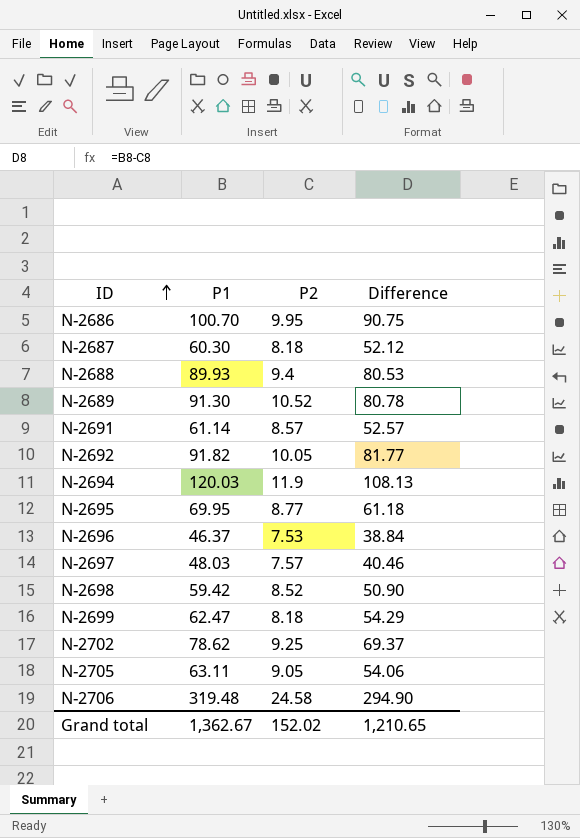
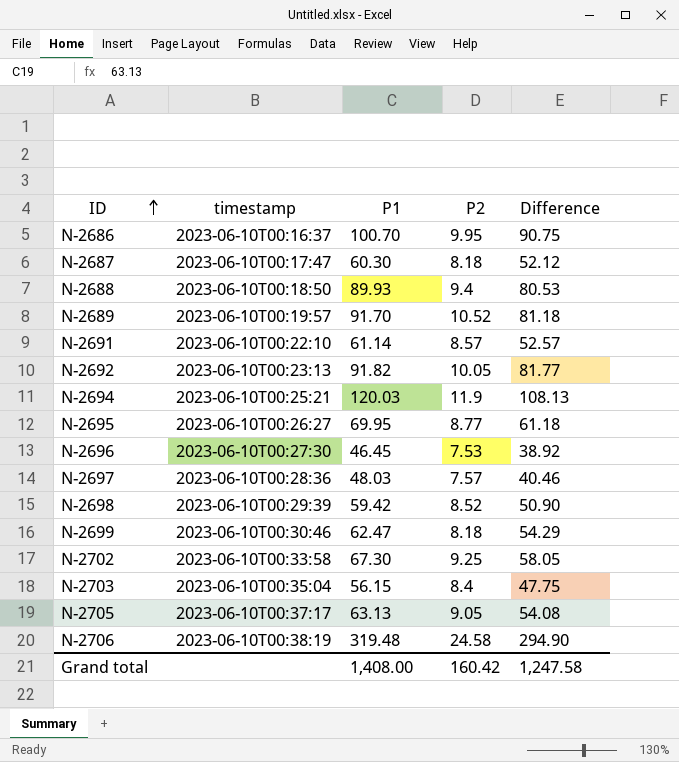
column timestamp | position: none -> 2
N-2689 | P1: 91.30 -> 91.70
N-2689 | Difference: 80.78 -> 81.18
N-2696 | P1: 46.37 -> 46.45
N-2696 | Difference: 38.84 -> 38.92
N-2702 | P1: 78.62 -> 67.30
N-2702 | Difference: 69.37 -> 58.05
row N-2703: none -> 2023-06-10T00:35:04 | 56.15 | 8.4 | 47.75
N-2705 | P1: 63.11 -> 63.13
N-2705 | Difference: 54.06 -> 54.08
Grand total | P1: 1,362.67 -> 1,408.00
Grand total | P2: 152.02 -> 160.42
Grand total | Difference: 1,210.65 -> 1,247.58

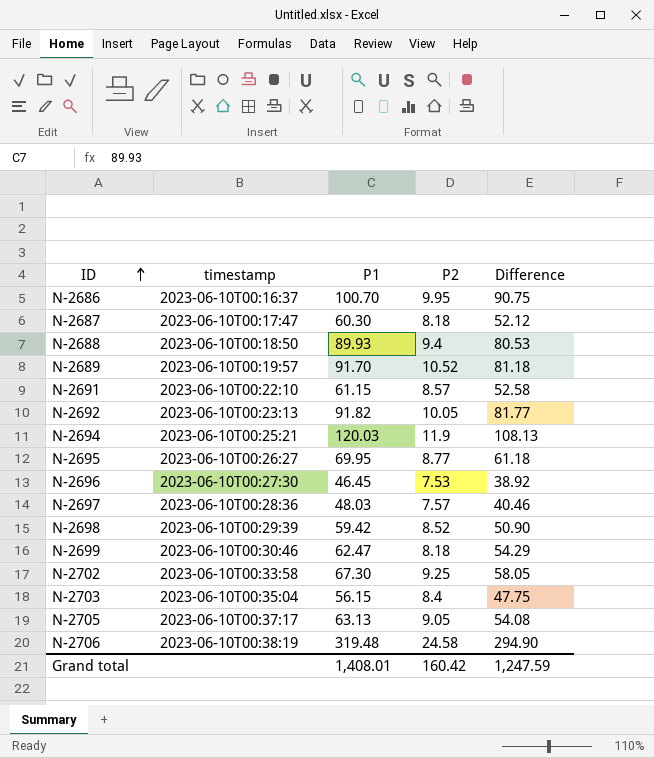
N-2691 | P1: 61.14 -> 61.15
N-2691 | Difference: 52.57 -> 52.58
Grand total | P1: 1,408.00 -> 1,408.01
Grand total | Difference: 1,247.58 -> 1,247.59

